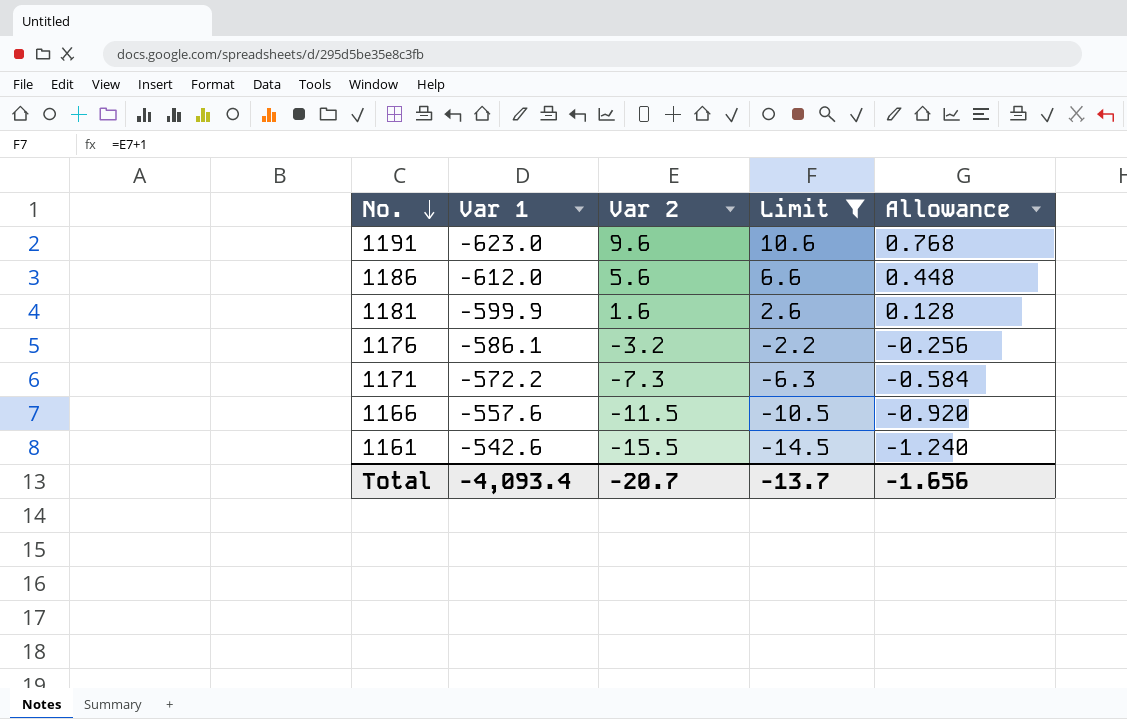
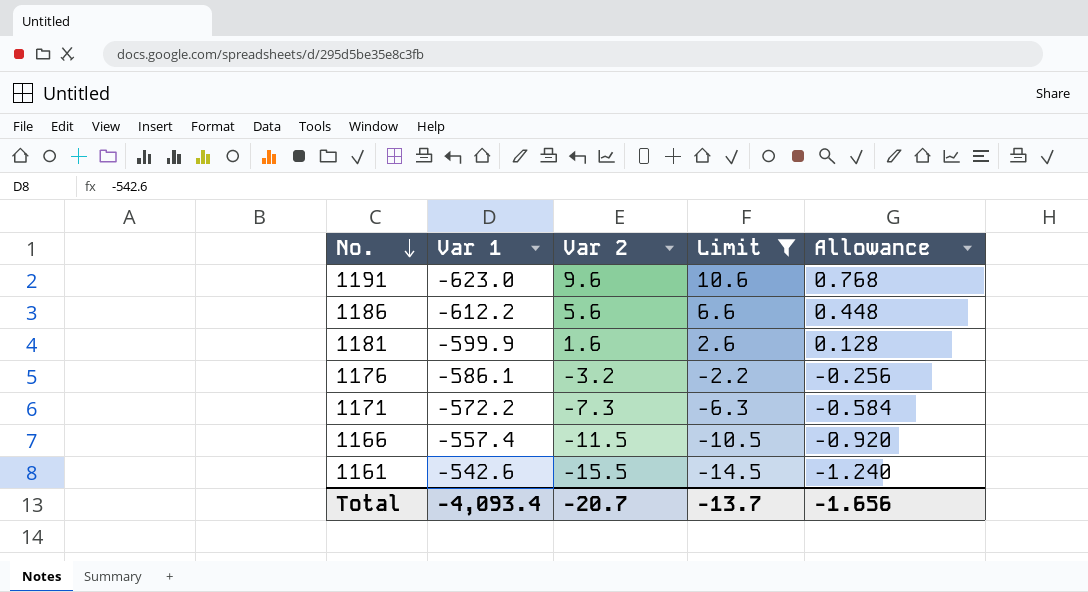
1186 | Var 1: -612.0 -> -612.2
1166 | Var 1: -557.6 -> -557.4

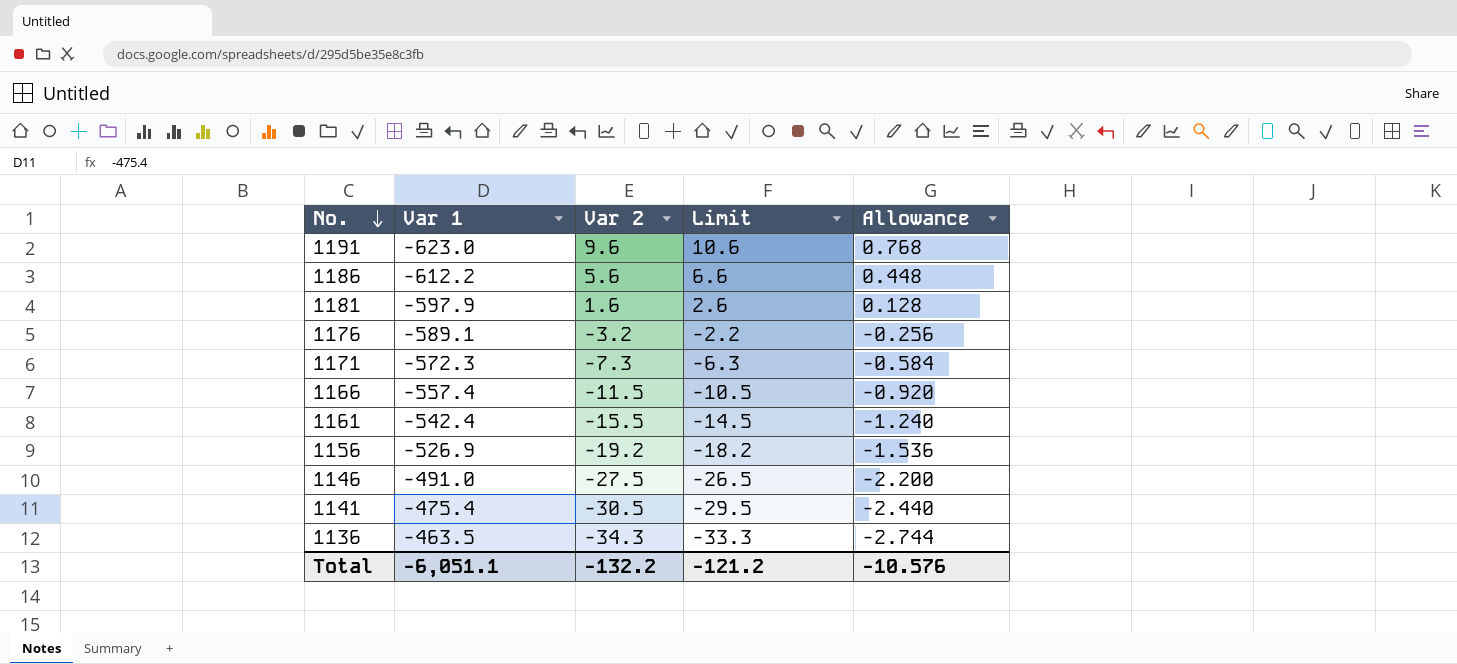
filter: Limit >= -14.5 -> none
1181 | Var 1: -599.9 -> -597.9
1176 | Var 1: -586.1 -> -589.1
1171 | Var 1: -572.2 -> -572.3
1161 | Var 1: -542.6 -> -542.4
Total | Var 1: -4,093.4 -> -6,051.1
Total | Var 2: -20.7 -> -132.2
Total | Limit: -13.7 -> -121.2
Total | Allowance: -1.656 -> -10.576

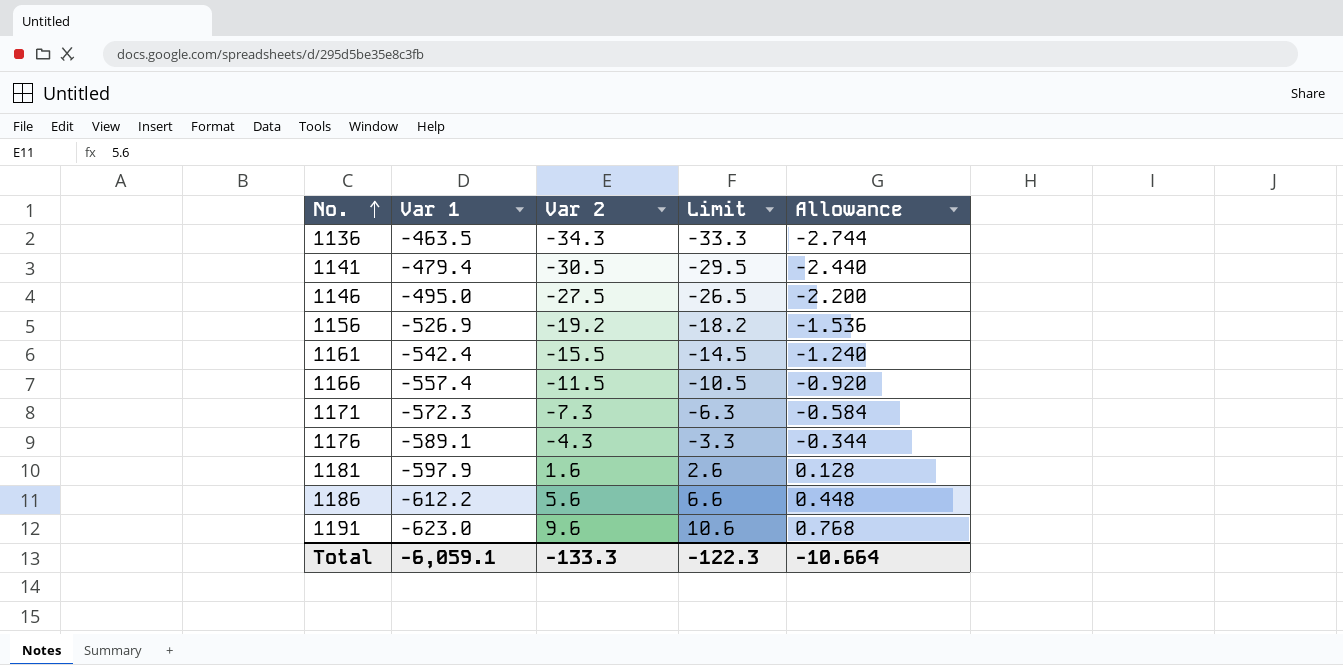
row order: No. descending -> No. ascending
1141 | Var 1: -475.4 -> -479.4
1146 | Var 1: -491.0 -> -495.0
1176 | Var 2: -3.2 -> -4.3
1176 | Limit: -2.2 -> -3.3
1176 | Allowance: -0.256 -> -0.344
Total | Var 1: -6,051.1 -> -6,059.1
Total | Var 2: -132.2 -> -133.3
Total | Limit: -121.2 -> -122.3
Total | Allowance: -10.576 -> -10.664

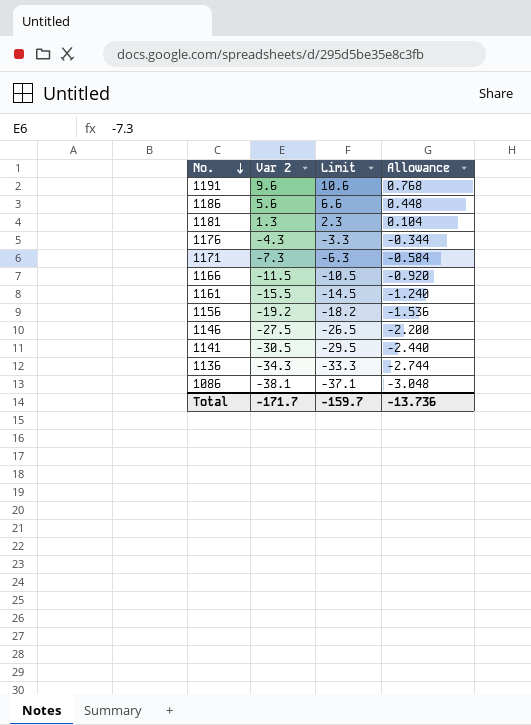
row order: No. ascending -> No. descending
column Var 1 | position: 2 -> none
1181 | Var 2: 1.6 -> 1.3
1181 | Limit: 2.6 -> 2.3
1181 | Allowance: 0.128 -> 0.104
row 1086: none -> -38.1 | -37.1 | -3.048
Total | Var 2: -133.3 -> -171.7
Total | Limit: -122.3 -> -159.7
Total | Allowance: -10.664 -> -13.736

